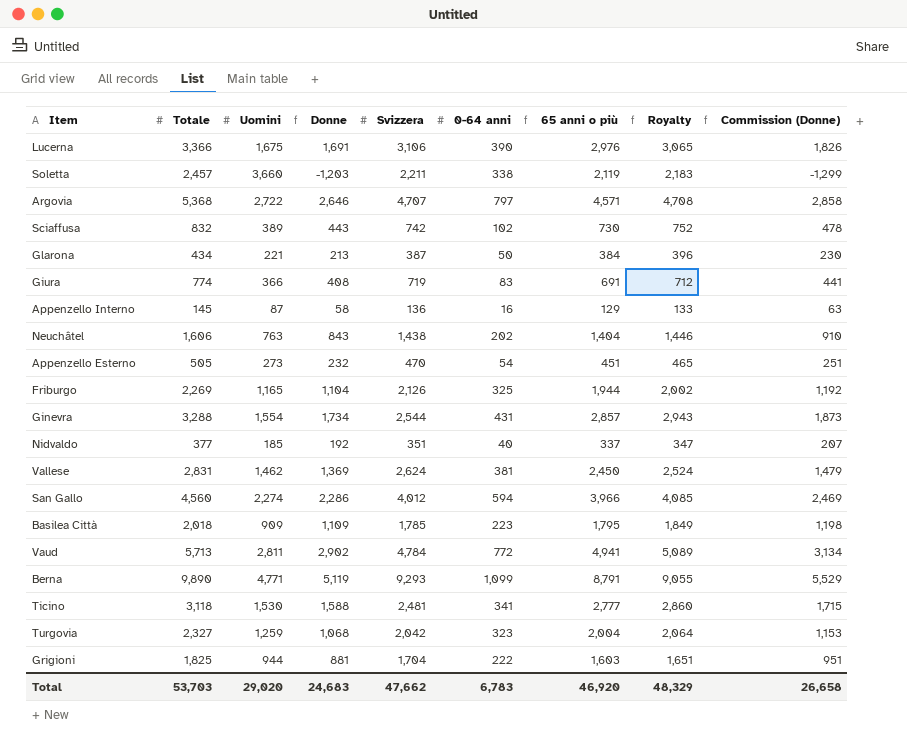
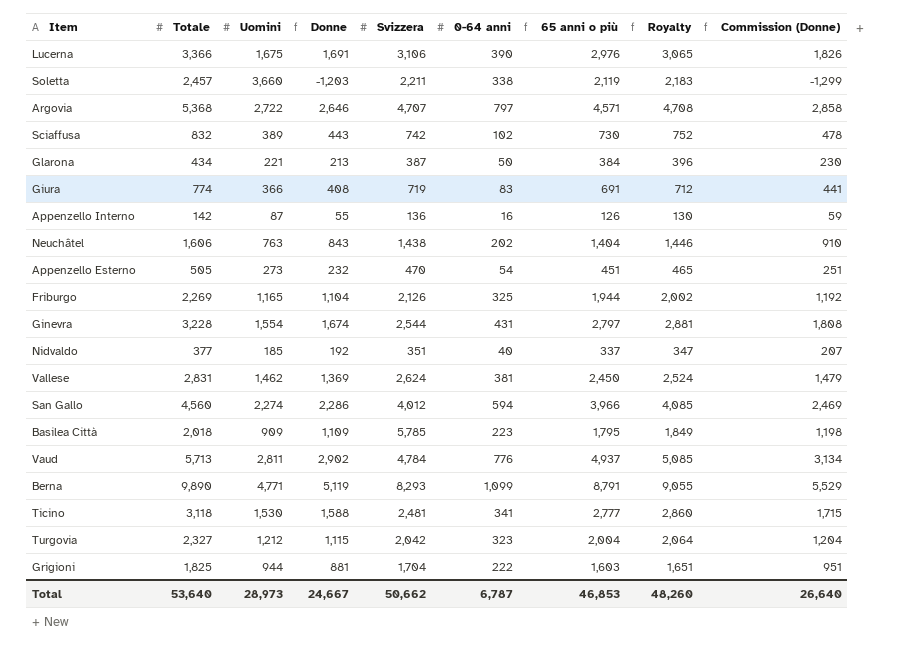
Appenzello Interno | Totale: 145 -> 142
Appenzello Interno | Donne: 58 -> 55
Appenzello Interno | 65 anni o più: 129 -> 126
Appenzello Interno | Royalty: 133 -> 130
Appenzello Interno | Commission (Donne): 63 -> 59
Ginevra | Totale: 3,288 -> 3,228
Ginevra | Donne: 1,734 -> 1,674
Ginevra | 65 anni o più: 2,857 -> 2,797
Ginevra | Royalty: 2,943 -> 2,881
Ginevra | Commission (Donne): 1,873 -> 1,808
Basilea Città | Svizzera: 1,785 -> 5,785
Vaud | 0-64 anni: 772 -> 776
Vaud | 65 anni o più: 4,941 -> 4,937
Vaud | Royalty: 5,089 -> 5,085
Berna | Svizzera: 9,293 -> 8,293
Turgovia | Uomini: 1,259 -> 1,212
Turgovia | Donne: 1,068 -> 1,115
Turgovia | Commission (Donne): 1,153 -> 1,204
Total | Totale: 53,703 -> 53,640
Total | Uomini: 29,020 -> 28,973
Total | Donne: 24,683 -> 24,667
Total | Svizzera: 47,662 -> 50,662
Total | 0-64 anni: 6,783 -> 6,787
Total | 65 anni o più: 46,920 -> 46,853
Total | Royalty: 48,329 -> 48,260
Total | Commission (Donne): 26,658 -> 26,640

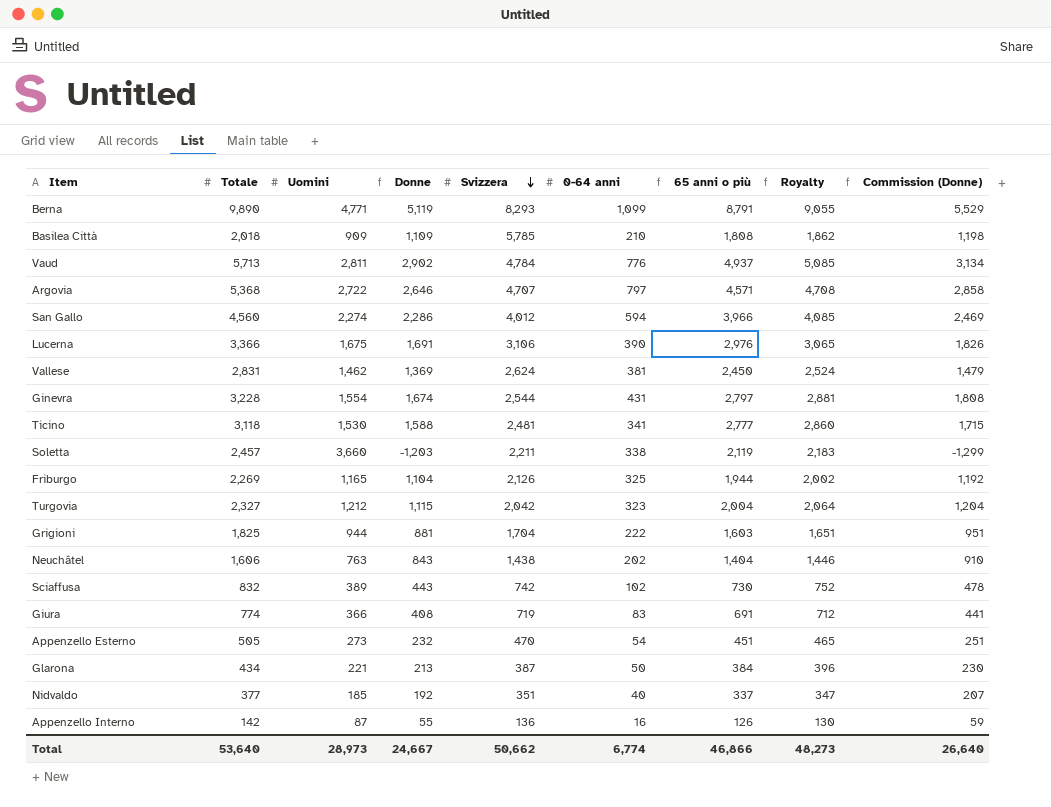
row order: none -> Svizzera descending
Basilea Città | 0-64 anni: 223 -> 210
Basilea Città | 65 anni o più: 1,795 -> 1,808
Basilea Città | Royalty: 1,849 -> 1,862
Total | 0-64 anni: 6,787 -> 6,774
Total | 65 anni o più: 46,853 -> 46,866
Total | Royalty: 48,260 -> 48,273

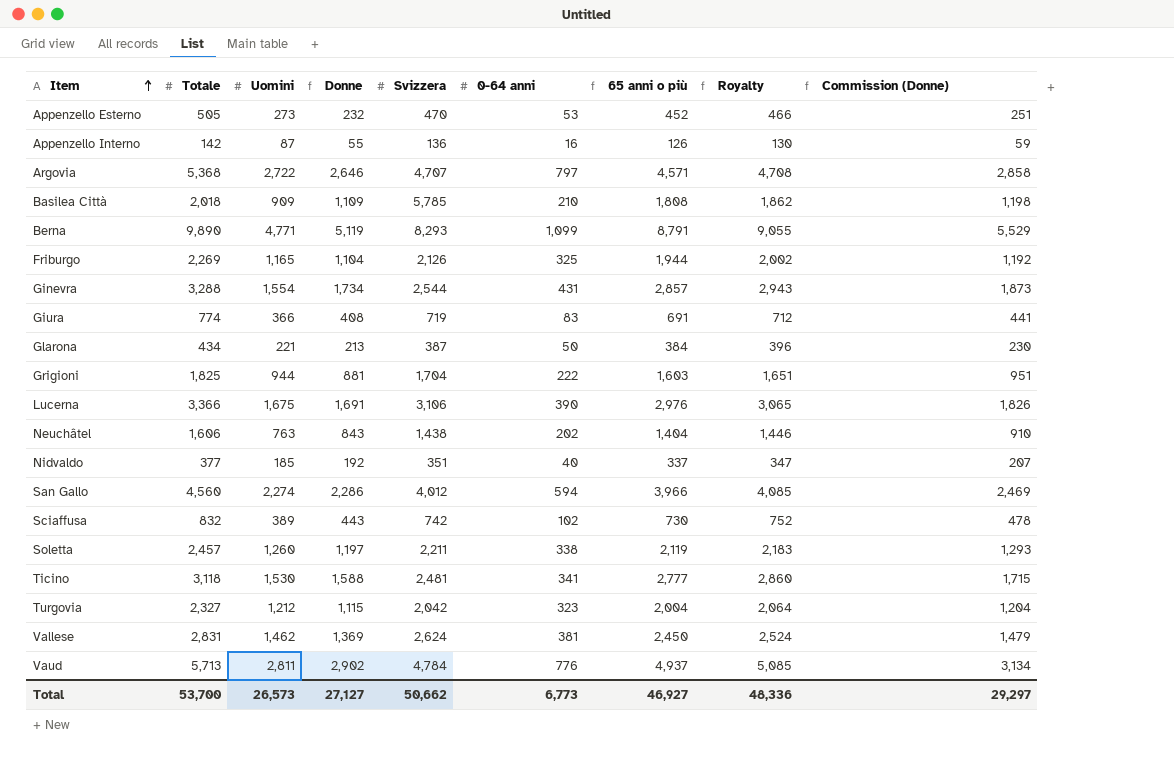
row order: Svizzera descending -> Item ascending
Appenzello Esterno | 0-64 anni: 54 -> 53
Appenzello Esterno | 65 anni o più: 451 -> 452
Appenzello Esterno | Royalty: 465 -> 466
Ginevra | Totale: 3,228 -> 3,288
Ginevra | Donne: 1,674 -> 1,734
Ginevra | 65 anni o più: 2,797 -> 2,857
Ginevra | Royalty: 2,881 -> 2,943
Ginevra | Commission (Donne): 1,808 -> 1,873
Soletta | Uomini: 3,660 -> 1,260
Soletta | Donne: -1,203 -> 1,197
Soletta | Commission (Donne): -1,299 -> 1,293
Total | Totale: 53,640 -> 53,700
Total | Uomini: 28,973 -> 26,573
Total | Donne: 24,667 -> 27,127
Total | 0-64 anni: 6,774 -> 6,773
Total | 65 anni o più: 46,866 -> 46,927
Total | Royalty: 48,273 -> 48,336
Total | Commission (Donne): 26,640 -> 29,297

